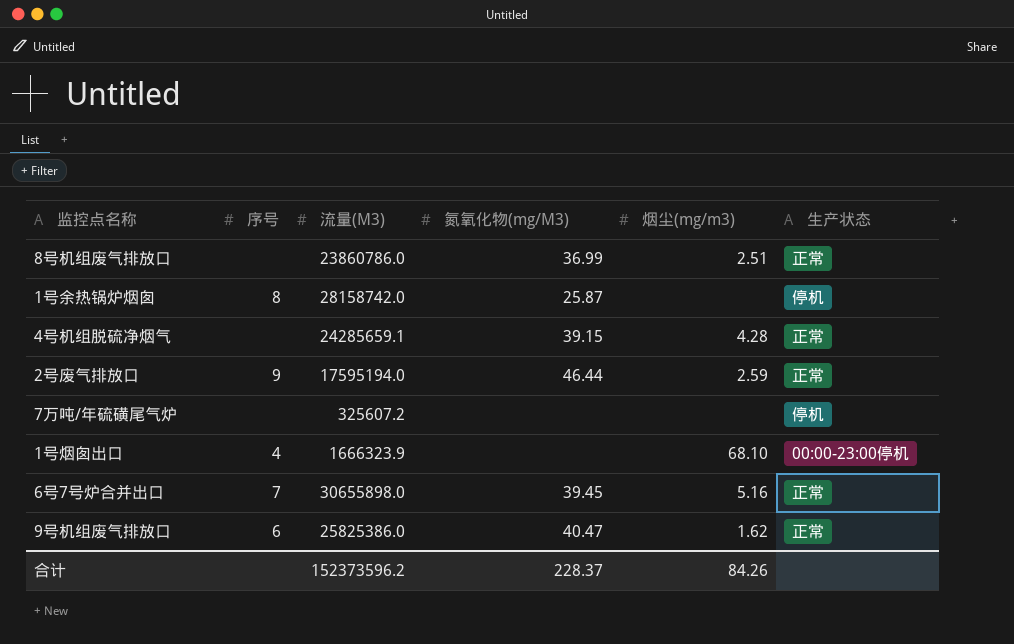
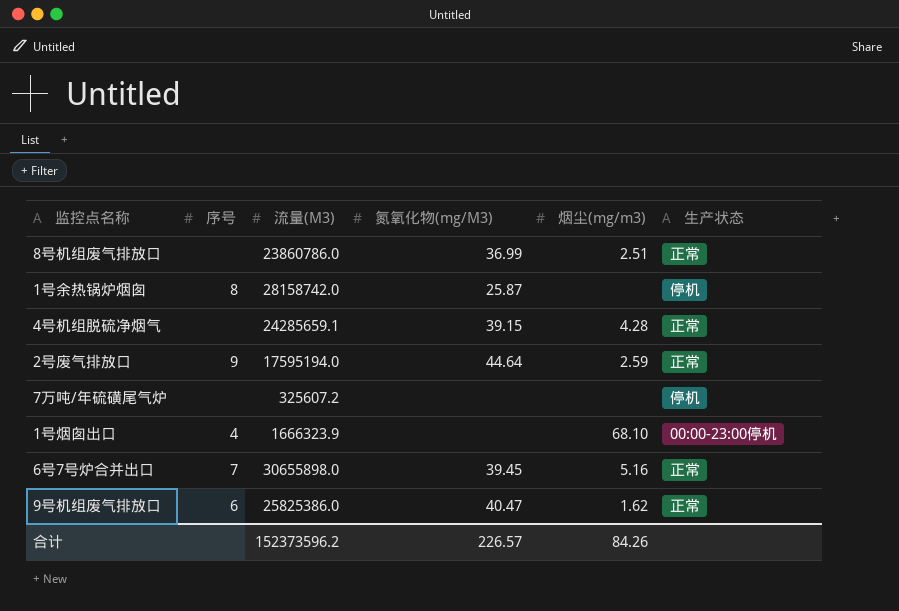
2号废气排放口 | 氮氧化物(mg/M3): 46.44 -> 44.64
合计 | 氮氧化物(mg/M3): 228.37 -> 226.57

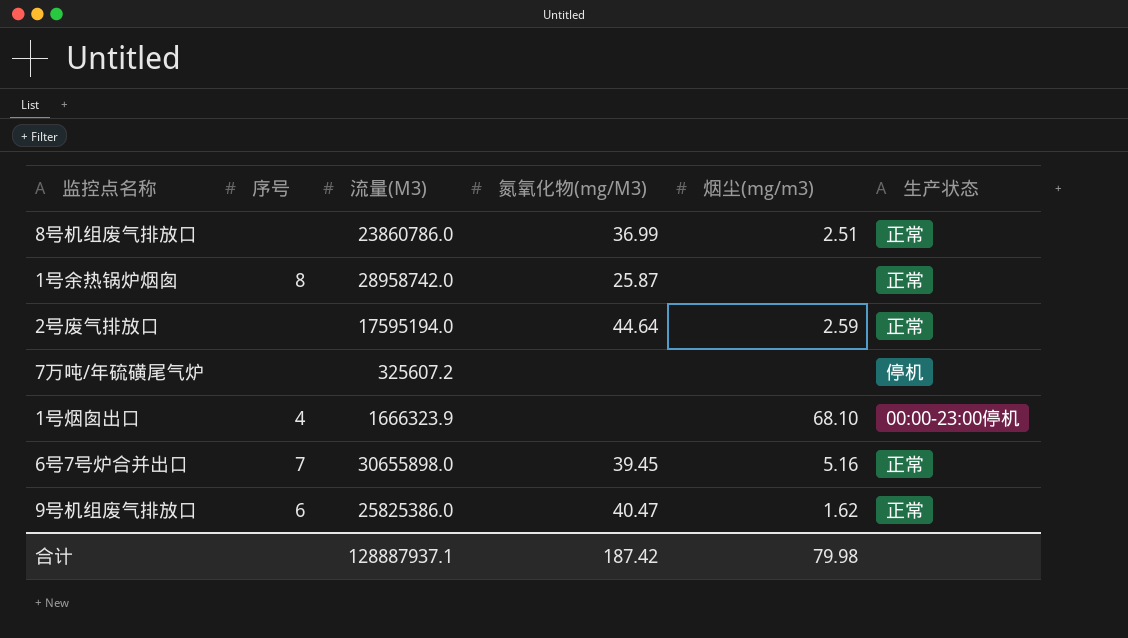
row 4号机组脱硫净烟气: none | 24285659.1 | 39.15 | 4.28 | 正常 -> none
1号余热锅炉烟囱 | 流量(M3): 28158742.0 -> 28958742.0
1号余热锅炉烟囱 | 生产状态: 停机 -> 正常
2号废气排放口 | 序号: 9 -> none
合计 | 流量(M3): 152373596.2 -> 128887937.1
合计 | 氮氧化物(mg/M3): 226.57 -> 187.42
合计 | 烟尘(mg/m3): 84.26 -> 79.98

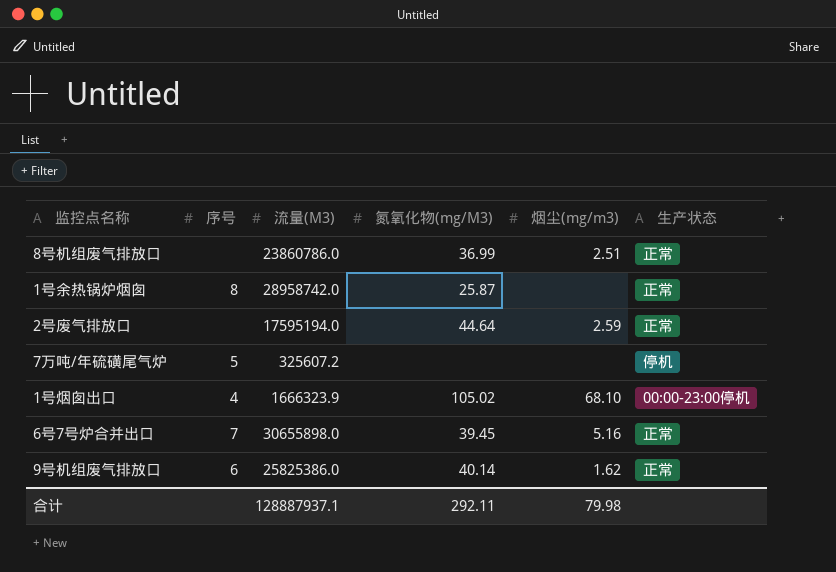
7万吨/年硫磺尾气炉 | 序号: none -> 5
1号烟囱出口 | 氮氧化物(mg/M3): none -> 105.02
9号机组废气排放口 | 氮氧化物(mg/M3): 40.47 -> 40.14
合计 | 氮氧化物(mg/M3): 187.42 -> 292.11

